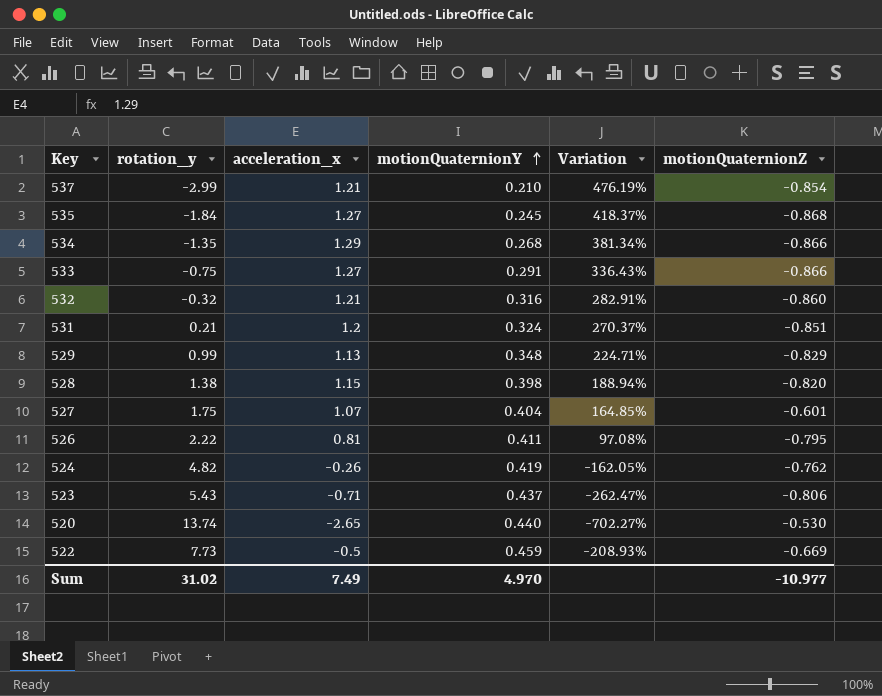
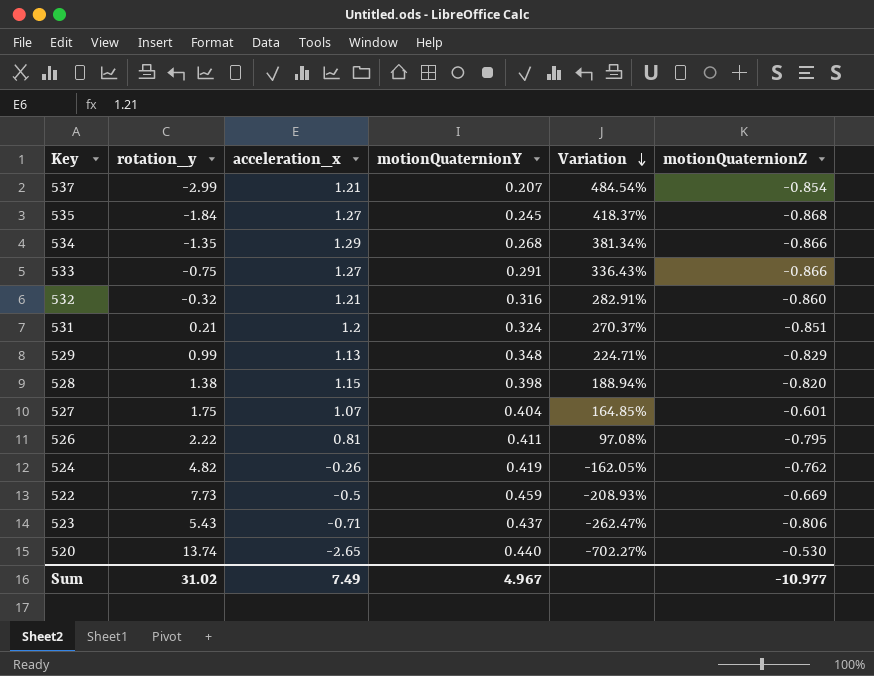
row order: motionQuaternionY ascending -> Variation descending
537 | motionQuaternionY: 0.210 -> 0.207
537 | Variation: 476.19% -> 484.54%
Sum | motionQuaternionY: 4.970 -> 4.967

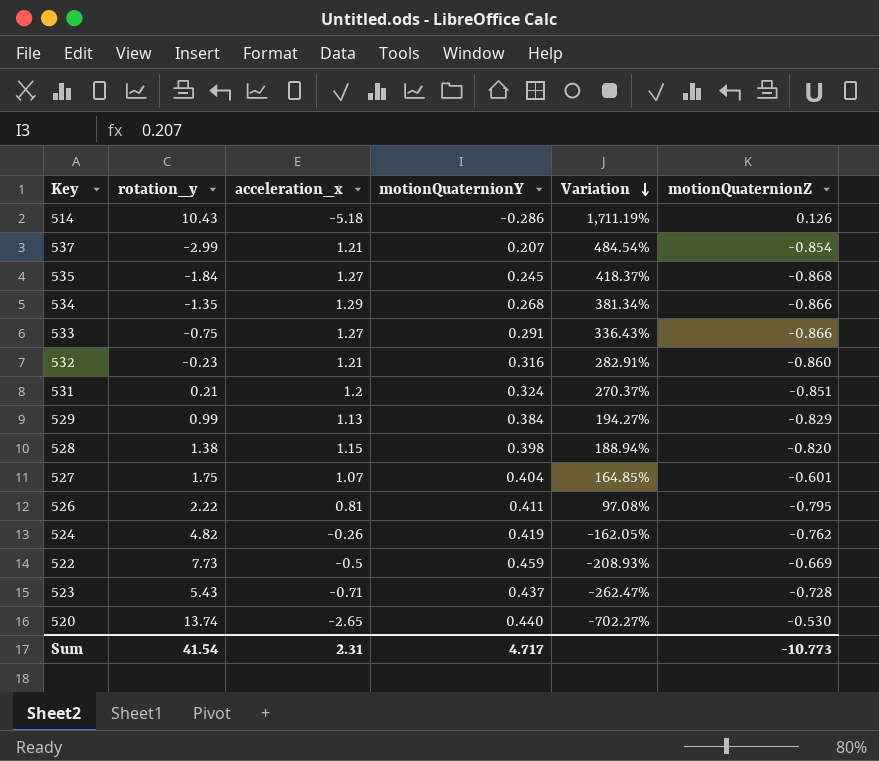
row 514: none -> 10.43 | -5.18 | -0.286 | 1,711.19% | 0.126
532 | rotation_y: -0.32 -> -0.23
529 | motionQuaternionY: 0.348 -> 0.384
529 | Variation: 224.71% -> 194.27%
523 | motionQuaternionZ: -0.806 -> -0.728
Sum | rotation_y: 31.02 -> 41.54
Sum | acceleration_x: 7.49 -> 2.31
Sum | motionQuaternionY: 4.967 -> 4.717
Sum | motionQuaternionZ: -10.977 -> -10.773

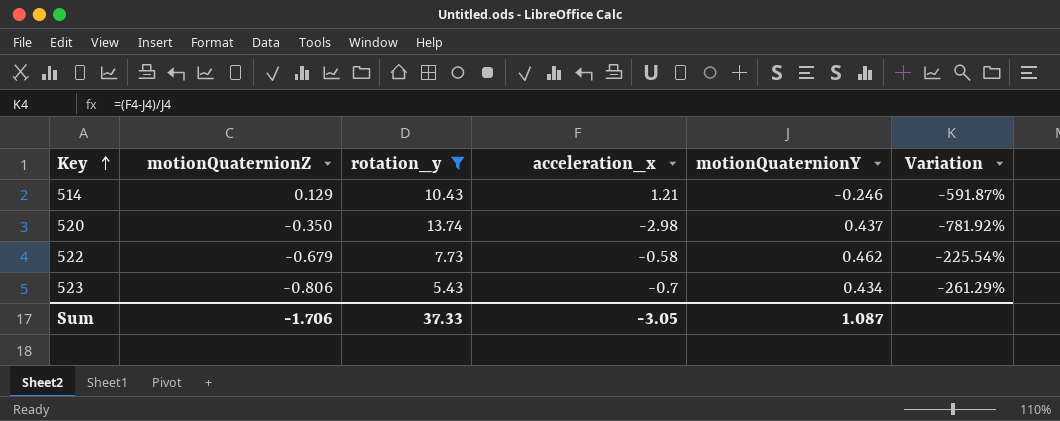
filter: none -> rotation_y >= 5.43
row order: Variation descending -> Key ascending
column motionQuaternionZ | position: 6 -> 2
514 | motionQuaternionZ: 0.126 -> 0.129
514 | acceleration_x: -5.18 -> 1.21
514 | motionQuaternionY: -0.286 -> -0.246
514 | Variation: 1,711.19% -> -591.87%
520 | motionQuaternionZ: -0.530 -> -0.350
520 | acceleration_x: -2.65 -> -2.98
520 | motionQuaternionY: 0.440 -> 0.437
520 | Variation: -702.27% -> -781.92%
522 | motionQuaternionZ: -0.669 -> -0.679
522 | acceleration_x: -0.5 -> -0.58
522 | motionQuaternionY: 0.459 -> 0.462
522 | Variation: -208.93% -> -225.54%
523 | motionQuaternionZ: -0.728 -> -0.806
523 | acceleration_x: -0.71 -> -0.7
523 | motionQuaternionY: 0.437 -> 0.434
523 | Variation: -262.47% -> -261.29%
Sum | motionQuaternionZ: -10.773 -> -1.706
Sum | rotation_y: 41.54 -> 37.33
Sum | acceleration_x: 2.31 -> -3.05
Sum | motionQuaternionY: 4.717 -> 1.087

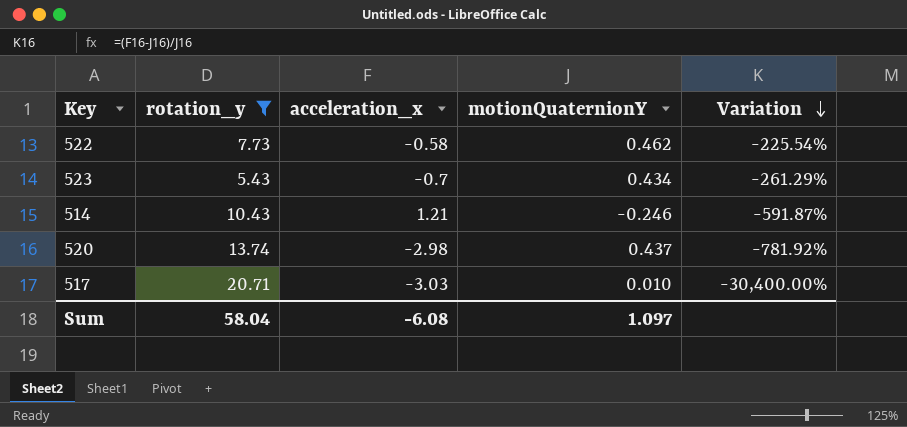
row order: Key ascending -> Variation descending
column motionQuaternionZ | position: 2 -> none
row 517: none -> 20.71 | -3.03 | 0.010 | -30,400.00%
Sum | rotation_y: 37.33 -> 58.04
Sum | acceleration_x: -3.05 -> -6.08
Sum | motionQuaternionY: 1.087 -> 1.097

